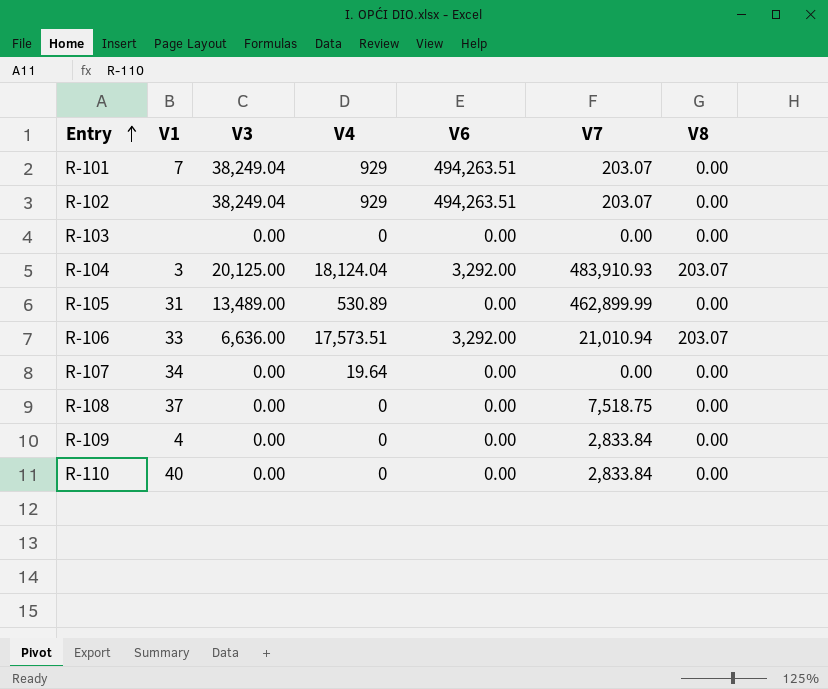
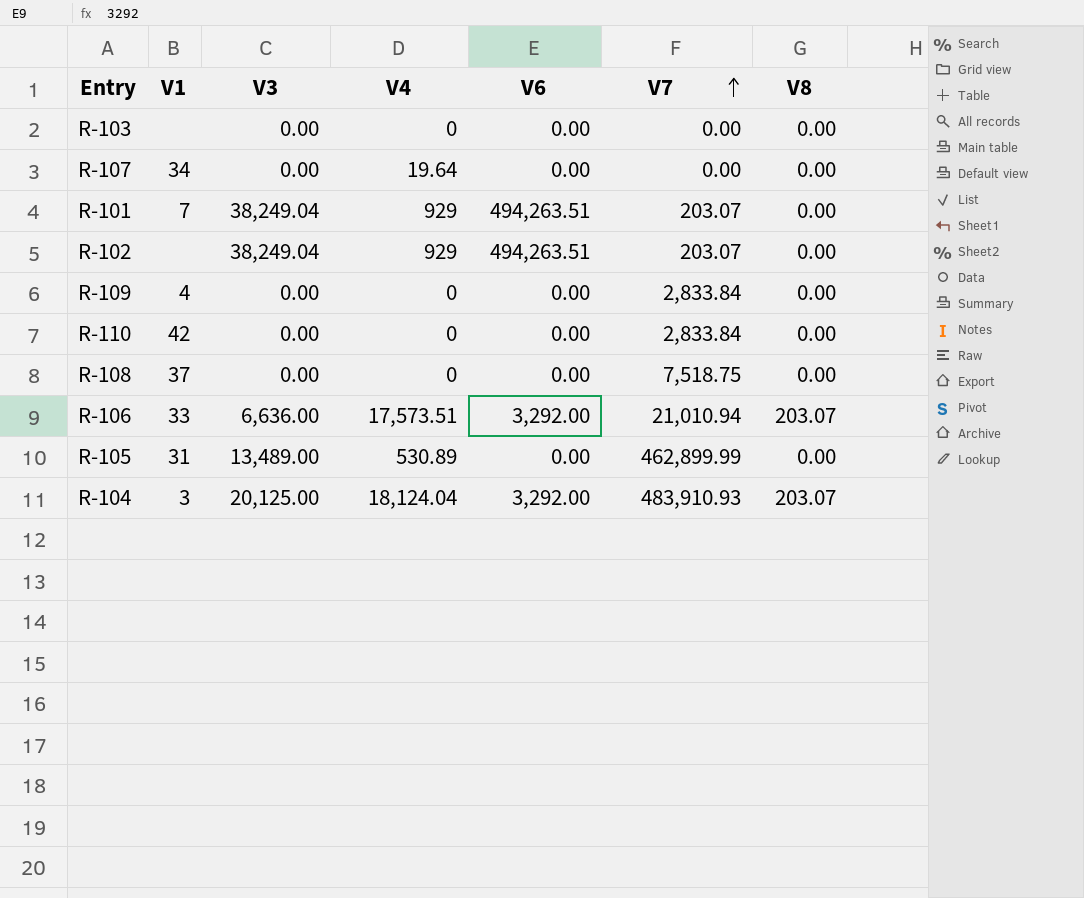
row order: Entry ascending -> V7 ascending
R-110 | V1: 40 -> 42

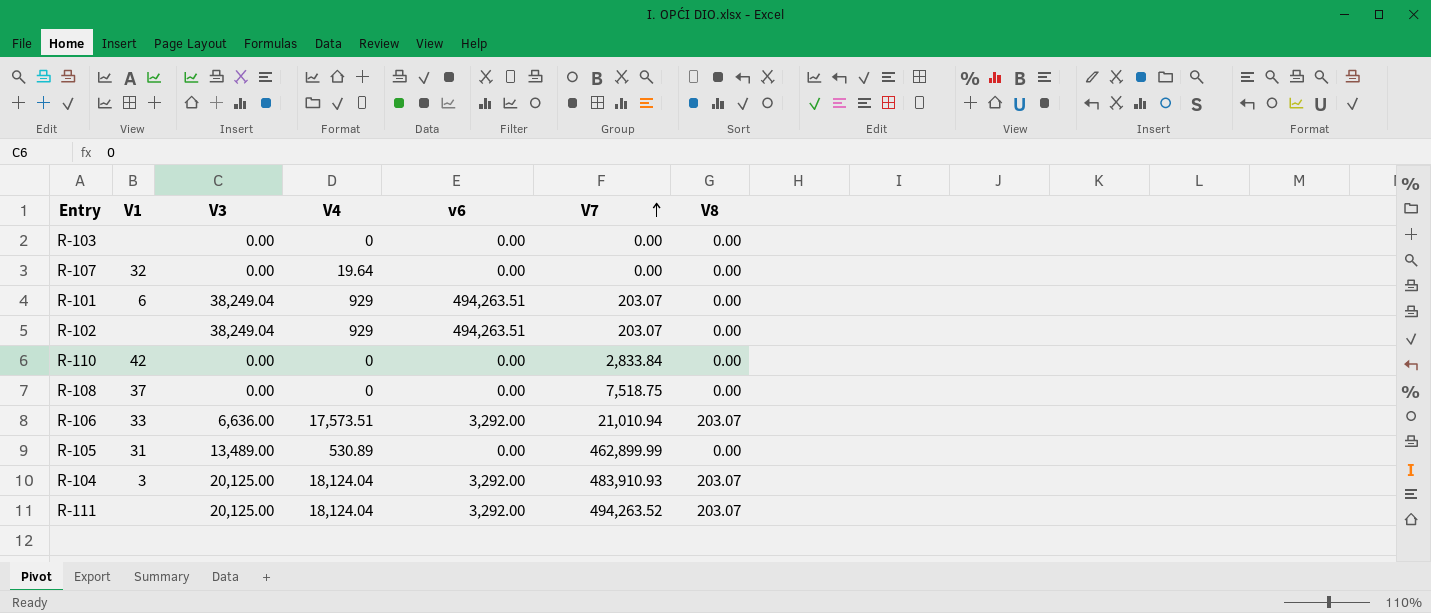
column name: V6 -> v6
row R-109: 4 | 0.00 | 0 | 0.00 | 2,833.84 | 0.00 -> none
R-107 | V1: 34 -> 32
R-101 | V1: 7 -> 6
row R-111: none -> none | 20,125.00 | 18,124.04 | 3,292.00 | 494,263.52 | 203.07

